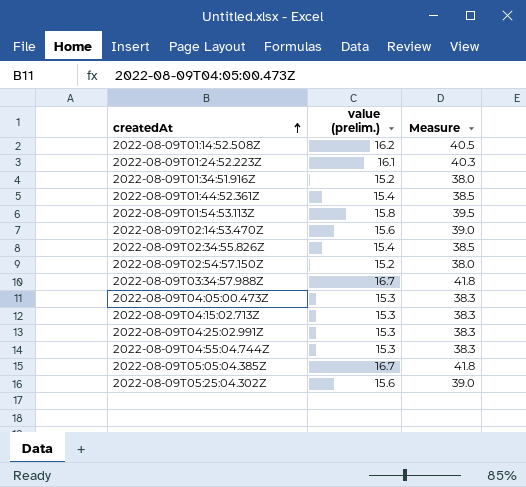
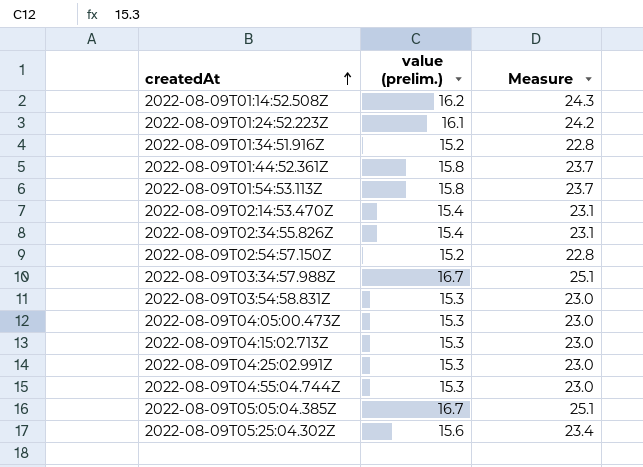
column Measure | formula: [value (prelim.)] * 2.5 -> [value (prelim.)] * 1.5
2022-08-09T01:44:52.361Z | value (prelim.): 15.4 -> 15.8
2022-08-09T02:14:53.470Z | value (prelim.): 15.6 -> 15.4
row 2022-08-09T03:54:58.831Z: none -> 15.3 | 23.0

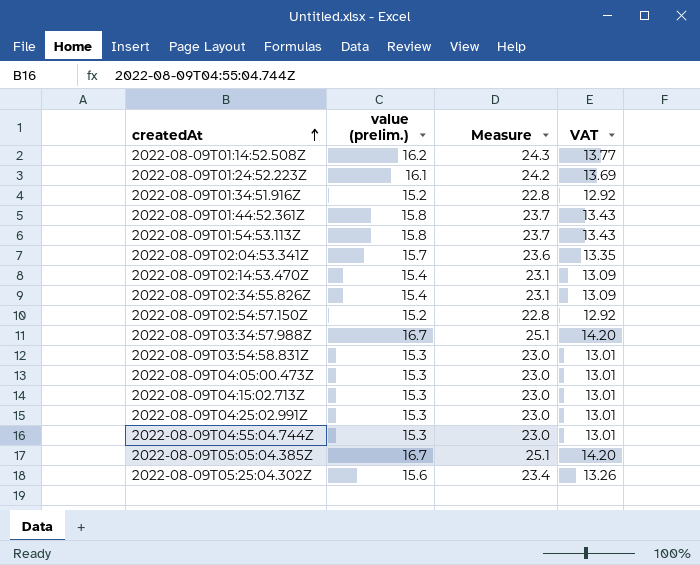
column VAT | formula: none -> [value (prelim.)] * 0.85
row 2022-08-09T02:04:53.341Z: none -> 15.7 | 23.6 | 13.35

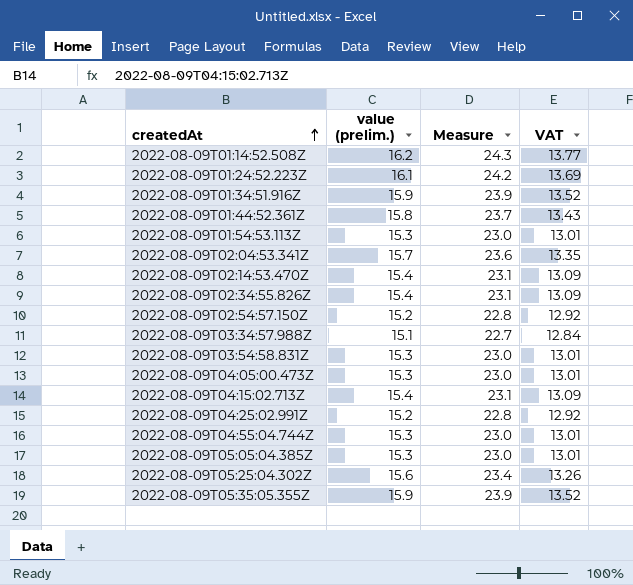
2022-08-09T01:34:51.916Z | value (prelim.): 15.2 -> 15.9
2022-08-09T01:34:51.916Z | Measure: 22.8 -> 23.9
2022-08-09T01:34:51.916Z | VAT: 12.92 -> 13.52
2022-08-09T01:54:53.113Z | value (prelim.): 15.8 -> 15.3
2022-08-09T01:54:53.113Z | Measure: 23.7 -> 23.0
2022-08-09T01:54:53.113Z | VAT: 13.43 -> 13.01
2022-08-09T03:34:57.988Z | value (prelim.): 16.7 -> 15.1
2022-08-09T03:34:57.988Z | Measure: 25.1 -> 22.7
2022-08-09T03:34:57.988Z | VAT: 14.20 -> 12.84
2022-08-09T04:15:02.713Z | value (prelim.): 15.3 -> 15.4
2022-08-09T04:15:02.713Z | Measure: 23.0 -> 23.1
2022-08-09T04:15:02.713Z | VAT: 13.01 -> 13.09
2022-08-09T04:25:02.991Z | value (prelim.): 15.3 -> 15.2
2022-08-09T04:25:02.991Z | Measure: 23.0 -> 22.8
2022-08-09T04:25:02.991Z | VAT: 13.01 -> 12.92
2022-08-09T05:05:04.385Z | value (prelim.): 16.7 -> 15.3
2022-08-09T05:05:04.385Z | Measure: 25.1 -> 23.0
2022-08-09T05:05:04.385Z | VAT: 14.20 -> 13.01
row 2022-08-09T05:35:05.355Z: none -> 15.9 | 23.9 | 13.52

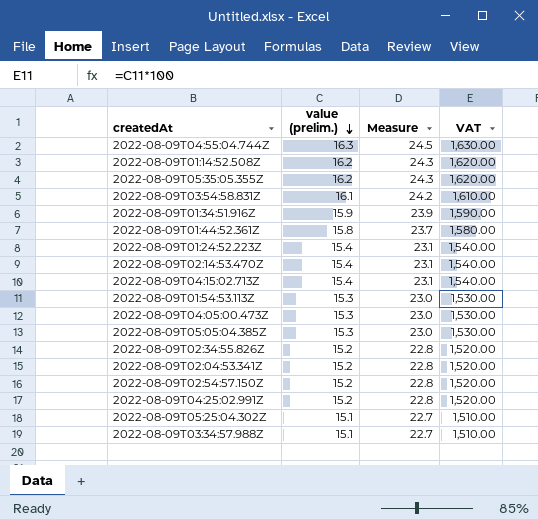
row order: createdAt ascending -> value (prelim.) descending
column VAT | formula: [value (prelim.)] * 0.85 -> [value (prelim.)] * 100
2022-08-09T04:55:04.744Z | value (prelim.): 15.3 -> 16.3
2022-08-09T04:55:04.744Z | Measure: 23.0 -> 24.5
2022-08-09T05:35:05.355Z | value (prelim.): 15.9 -> 16.2
2022-08-09T05:35:05.355Z | Measure: 23.9 -> 24.3
2022-08-09T03:54:58.831Z | value (prelim.): 15.3 -> 16.1
2022-08-09T03:54:58.831Z | Measure: 23.0 -> 24.2
2022-08-09T01:24:52.223Z | value (prelim.): 16.1 -> 15.4
2022-08-09T01:24:52.223Z | Measure: 24.2 -> 23.1
2022-08-09T02:34:55.826Z | value (prelim.): 15.4 -> 15.2
2022-08-09T02:34:55.826Z | Measure: 23.1 -> 22.8
2022-08-09T02:04:53.341Z | value (prelim.): 15.7 -> 15.2
2022-08-09T02:04:53.341Z | Measure: 23.6 -> 22.8
2022-08-09T05:25:04.302Z | value (prelim.): 15.6 -> 15.1
2022-08-09T05:25:04.302Z | Measure: 23.4 -> 22.7

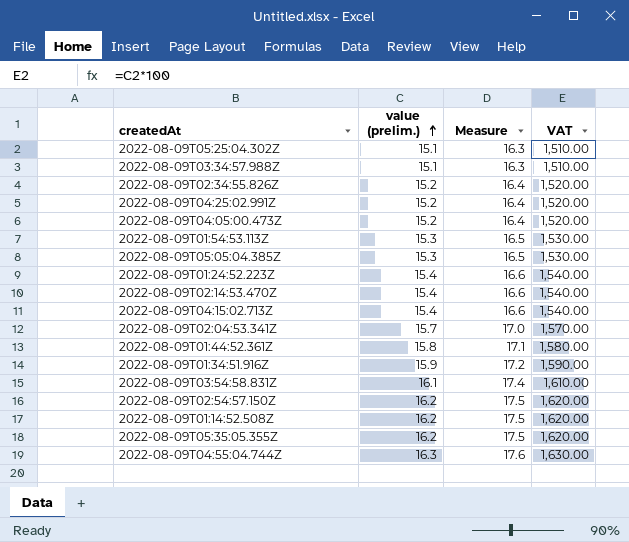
row order: value (prelim.) descending -> value (prelim.) ascending
column Measure | formula: [value (prelim.)] * 1.5 -> [value (prelim.)] * 1.08
2022-08-09T04:05:00.473Z | value (prelim.): 15.3 -> 15.2
2022-08-09T04:05:00.473Z | VAT: 1,530.00 -> 1,520.00
2022-08-09T02:04:53.341Z | value (prelim.): 15.2 -> 15.7
2022-08-09T02:04:53.341Z | VAT: 1,520.00 -> 1,570.00
2022-08-09T02:54:57.150Z | value (prelim.): 15.2 -> 16.2
2022-08-09T02:54:57.150Z | VAT: 1,520.00 -> 1,620.00

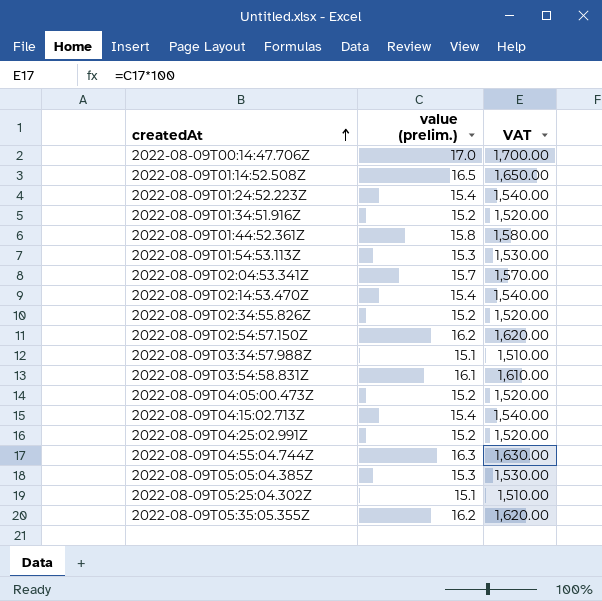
row order: value (prelim.) ascending -> createdAt ascending
column Measure | formula: [value (prelim.)] * 1.08 -> none
row 2022-08-09T00:14:47.706Z: none -> 17.0 | 1,700.00
2022-08-09T01:14:52.508Z | value (prelim.): 16.2 -> 16.5
2022-08-09T01:14:52.508Z | VAT: 1,620.00 -> 1,650.00
2022-08-09T01:34:51.916Z | value (prelim.): 15.9 -> 15.2
2022-08-09T01:34:51.916Z | VAT: 1,590.00 -> 1,520.00

